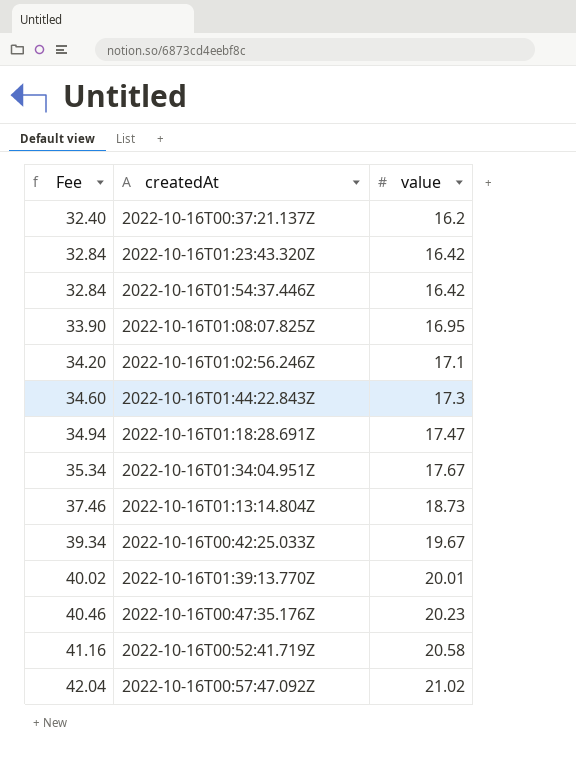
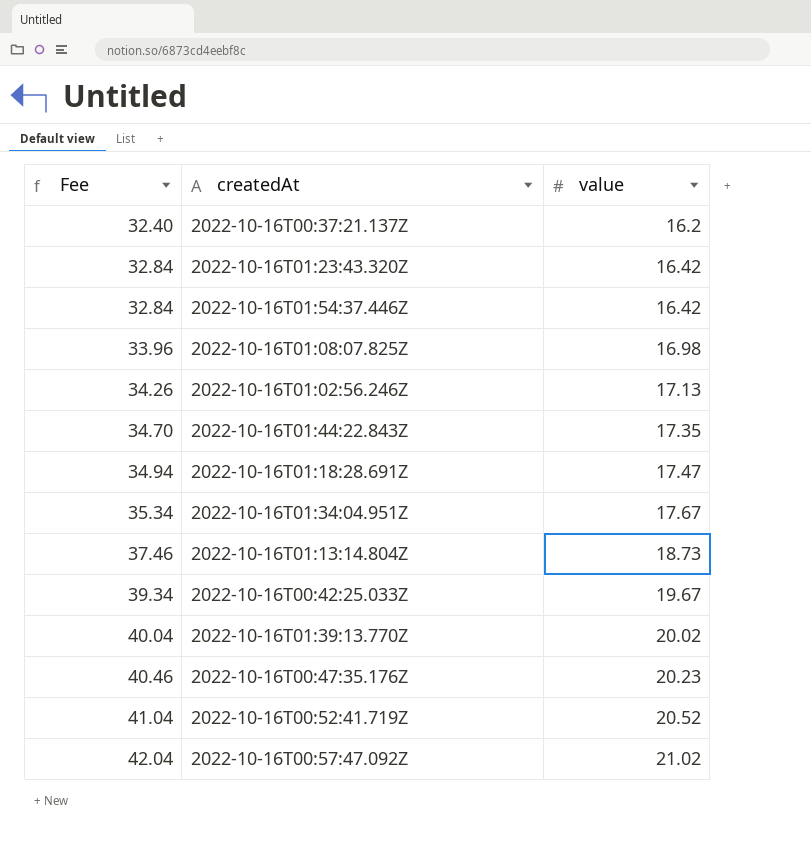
2022-10-16T01:08:07.825Z | Fee: 33.90 -> 33.96
2022-10-16T01:08:07.825Z | value: 16.95 -> 16.98
2022-10-16T01:02:56.246Z | Fee: 34.20 -> 34.26
2022-10-16T01:02:56.246Z | value: 17.1 -> 17.13
2022-10-16T01:44:22.843Z | Fee: 34.60 -> 34.70
2022-10-16T01:44:22.843Z | value: 17.3 -> 17.35
2022-10-16T01:39:13.770Z | Fee: 40.02 -> 40.04
2022-10-16T01:39:13.770Z | value: 20.01 -> 20.02
2022-10-16T00:52:41.719Z | Fee: 41.16 -> 41.04
2022-10-16T00:52:41.719Z | value: 20.58 -> 20.52

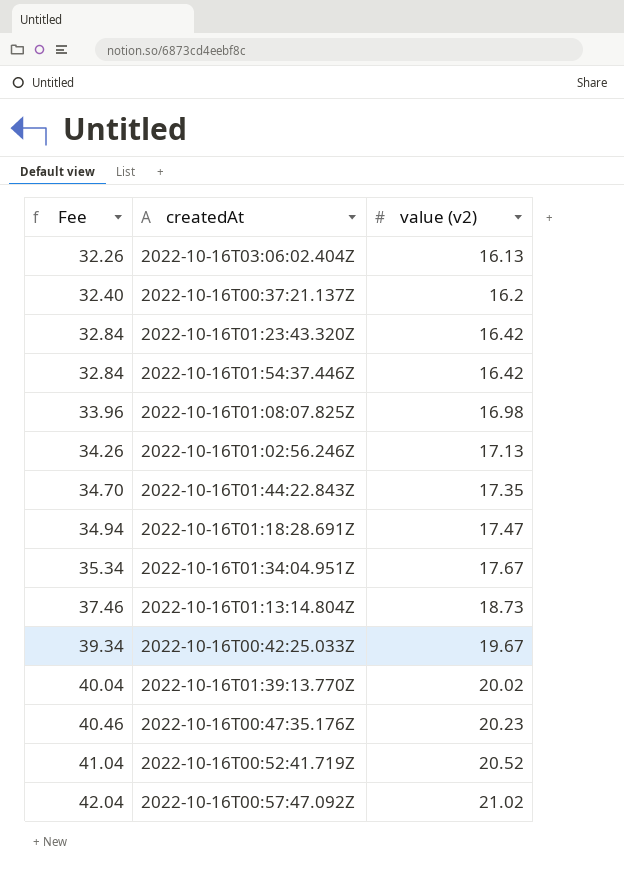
column name: value -> value (v2)
row 2022-10-16T03:06:02.404Z: none -> 32.26 | 16.13

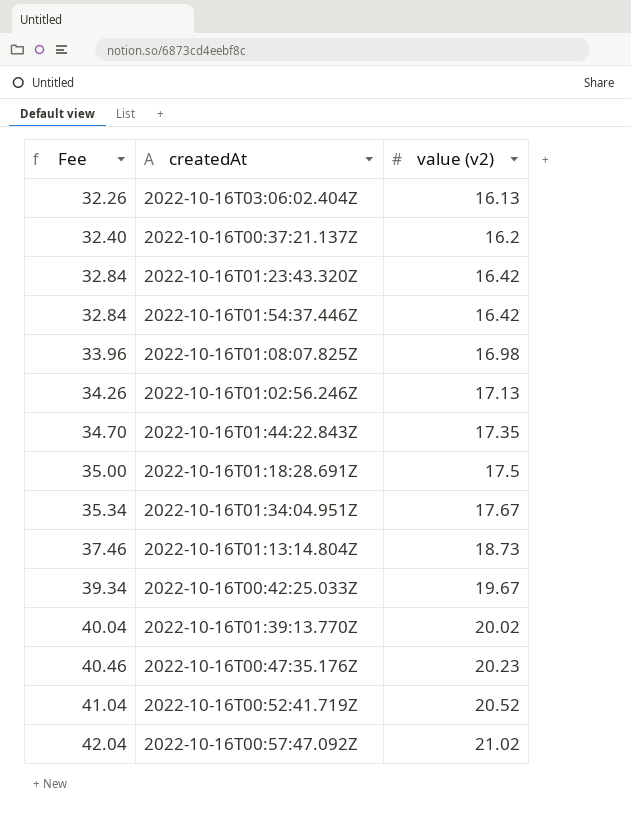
2022-10-16T01:18:28.691Z | Fee: 34.94 -> 35.00
2022-10-16T01:18:28.691Z | value (v2): 17.47 -> 17.5

